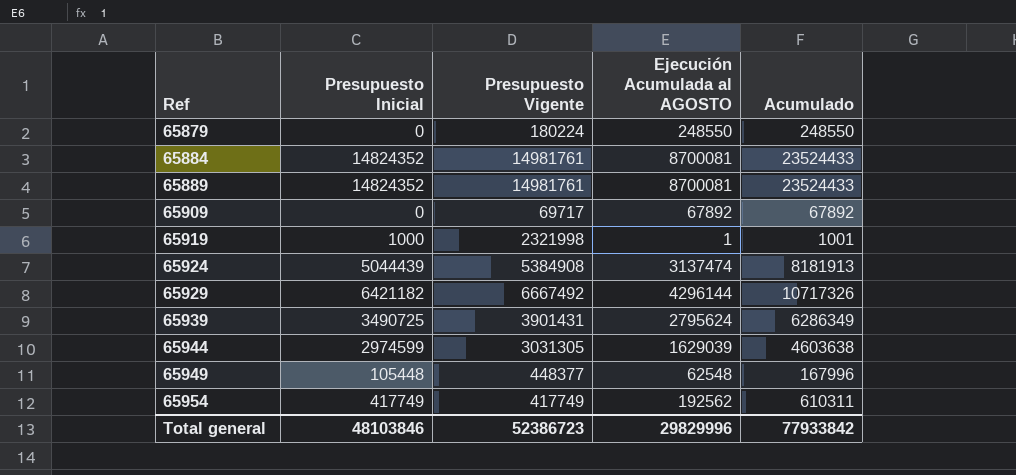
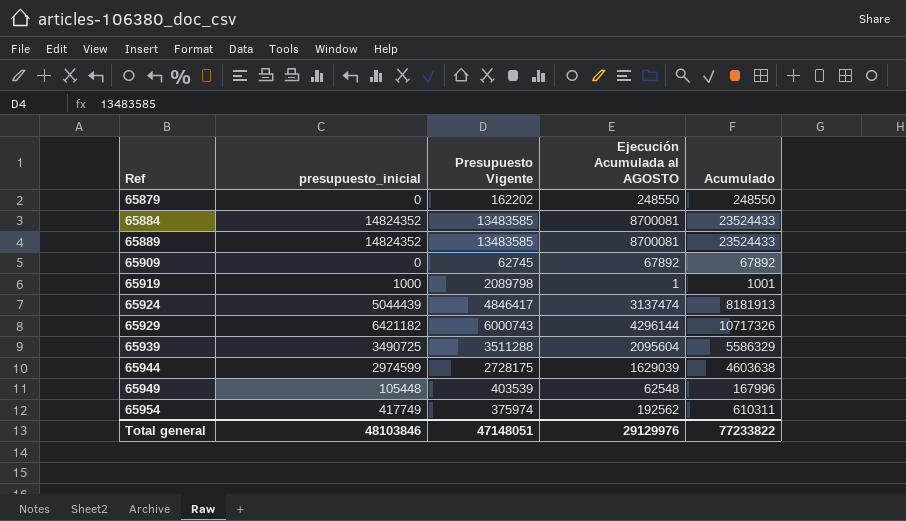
column name: Presupuesto Inicial -> presupuesto_inicial
65879 | Presupuesto Vigente: 180224 -> 162202
65884 | Presupuesto Vigente: 14981761 -> 13483585
65889 | Presupuesto Vigente: 14981761 -> 13483585
65909 | Presupuesto Vigente: 69717 -> 62745
65919 | Presupuesto Vigente: 2321998 -> 2089798
65924 | Presupuesto Vigente: 5384908 -> 4846417
65929 | Presupuesto Vigente: 6667492 -> 6000743
65939 | Presupuesto Vigente: 3901431 -> 3511288
65939 | Ejecución Acumulada al AGOSTO: 2795624 -> 2095604
65939 | Acumulado: 6286349 -> 5586329
65944 | Presupuesto Vigente: 3031305 -> 2728175
65949 | Presupuesto Vigente: 448377 -> 403539
65954 | Presupuesto Vigente: 417749 -> 375974
Total general | Presupuesto Vigente: 52386723 -> 47148051
Total general | Ejecución Acumulada al AGOSTO: 29829996 -> 29129976
Total general | Acumulado: 77933842 -> 77233822

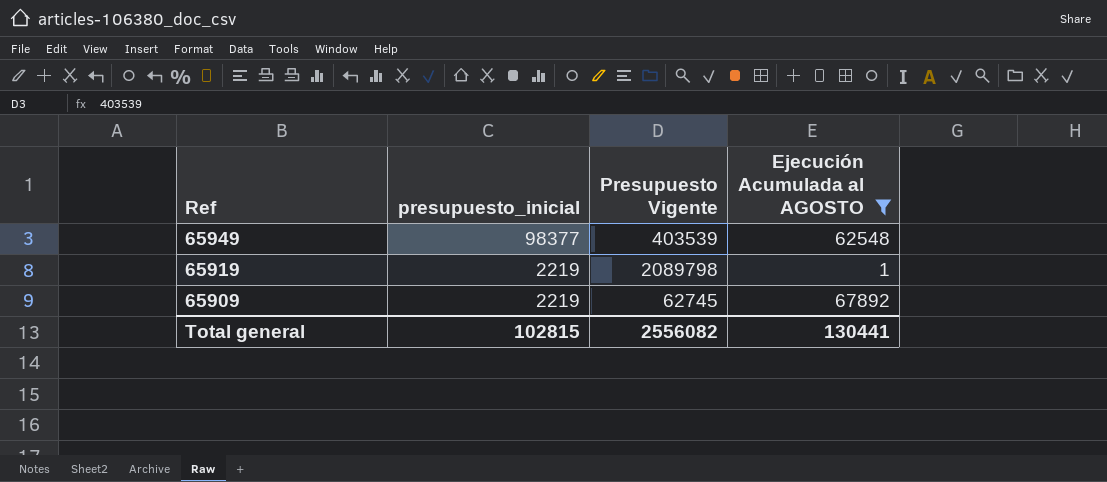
filter: none -> Ejecución Acumulada al AGOSTO <= 67892
row order: Ref ascending -> Ref descending
column Acumulado | formula: [presupuesto_inicial] + [Ejecución Acumulada al AGOSTO] -> none
65949 | presupuesto_inicial: 105448 -> 98377
65919 | presupuesto_inicial: 1000 -> 2219
65909 | presupuesto_inicial: 0 -> 2219
Total general | presupuesto_inicial: 48103846 -> 102815
Total general | Presupuesto Vigente: 47148051 -> 2556082
Total general | Ejecución Acumulada al AGOSTO: 29129976 -> 130441

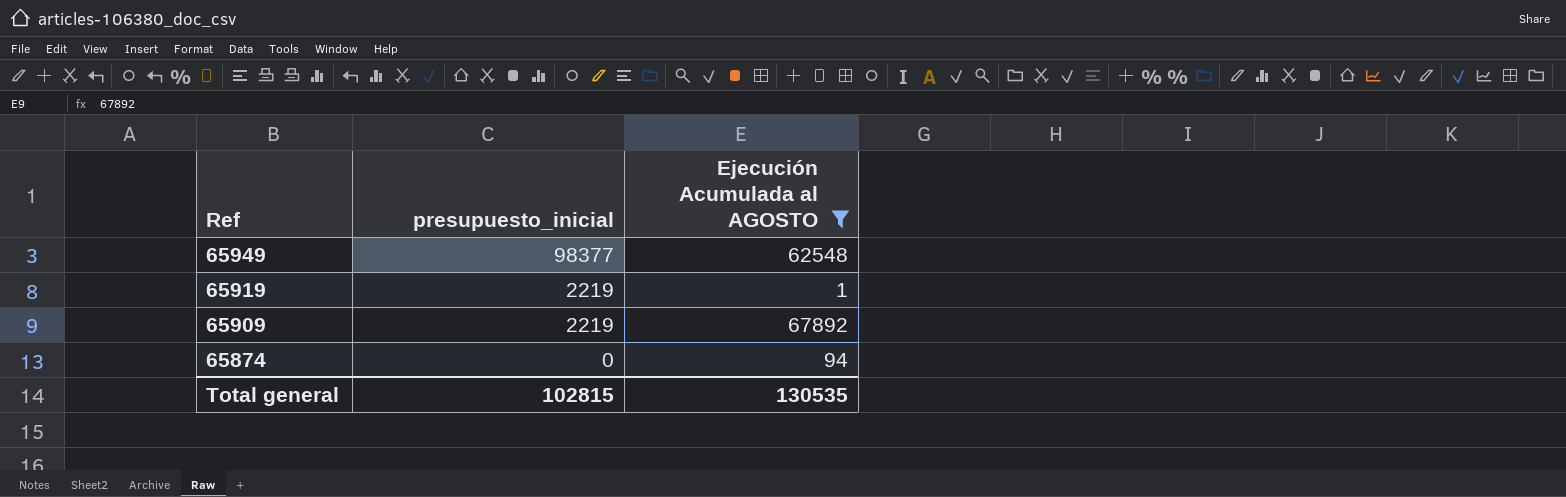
column Presupuesto Vigente | position: 3 -> none
row 65874: none -> 0 | 94
Total general | Ejecución Acumulada al AGOSTO: 130441 -> 130535

